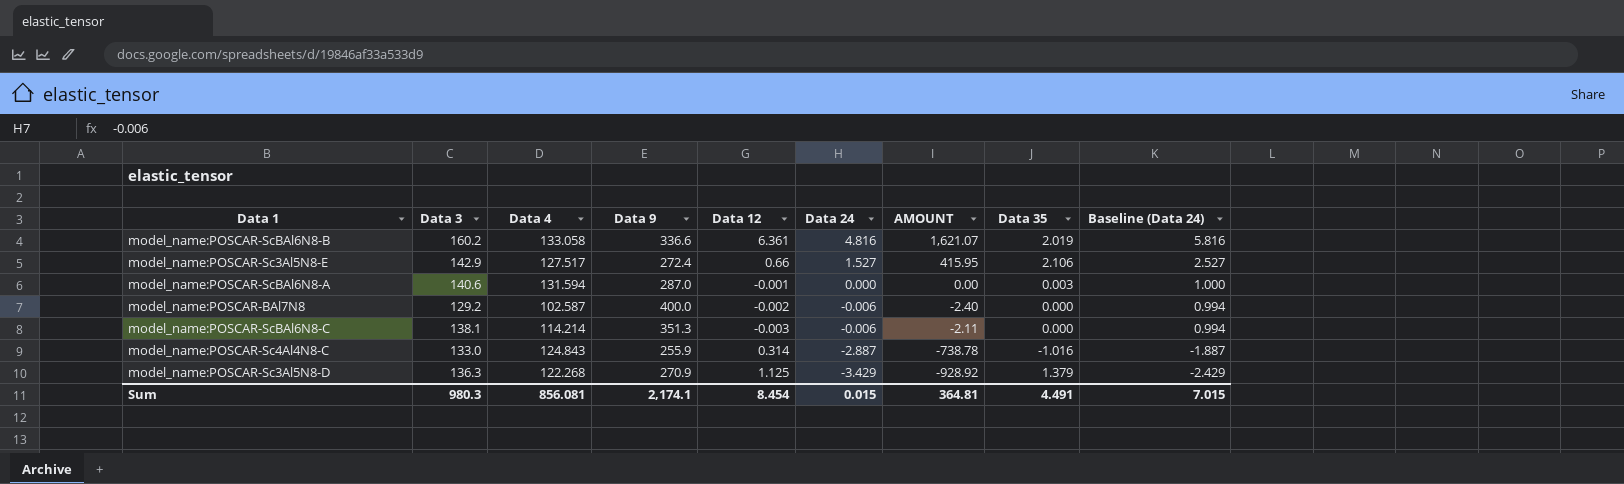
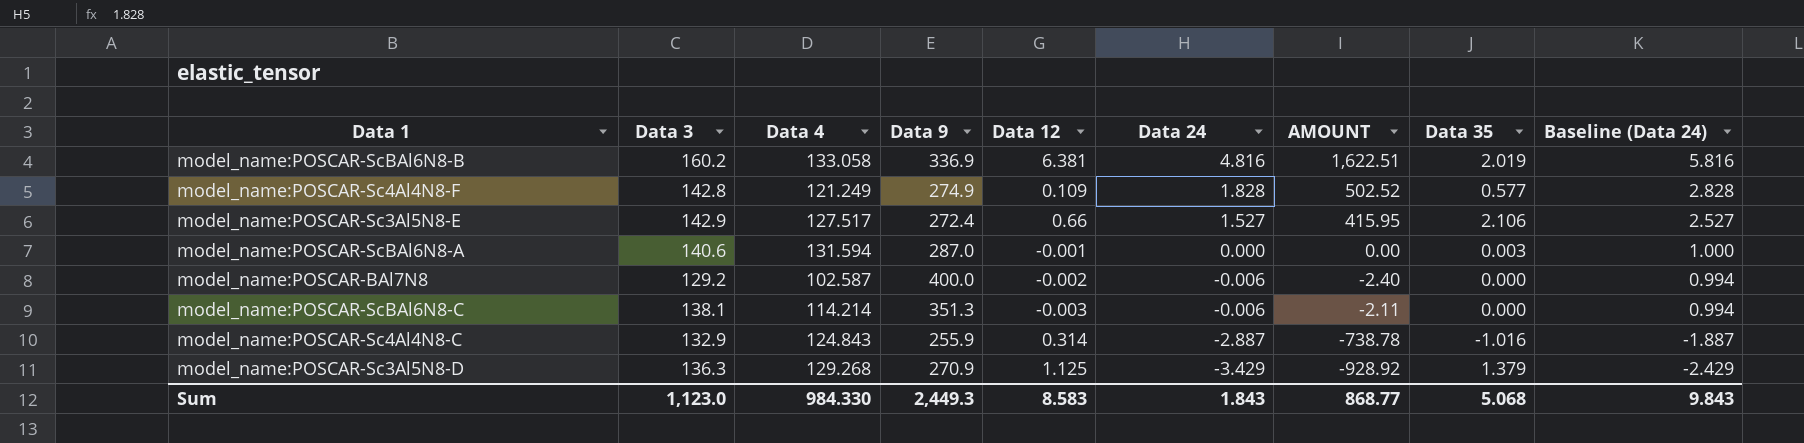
model_name:POSCAR-ScBAl6N8-B | Data 9: 336.6 -> 336.9
model_name:POSCAR-ScBAl6N8-B | Data 12: 6.361 -> 6.381
model_name:POSCAR-ScBAl6N8-B | AMOUNT: 1,621.07 -> 1,622.51
row model_name:POSCAR-Sc4Al4N8-F: none -> 142.8 | 121.249 | 274.9 | 0.109 | 1.828 | 502.52 | 0.577 | 2.828
model_name:POSCAR-Sc4Al4N8-C | Data 3: 133.0 -> 132.9
model_name:POSCAR-Sc3Al5N8-D | Data 4: 122.268 -> 129.268
Sum | Data 3: 980.3 -> 1,123.0
Sum | Data 4: 856.081 -> 984.330
Sum | Data 9: 2,174.1 -> 2,449.3
Sum | Data 12: 8.454 -> 8.583
Sum | Data 24: 0.015 -> 1.843
Sum | AMOUNT: 364.81 -> 868.77
Sum | Data 35: 4.491 -> 5.068
Sum | Baseline (Data 24): 7.015 -> 9.843

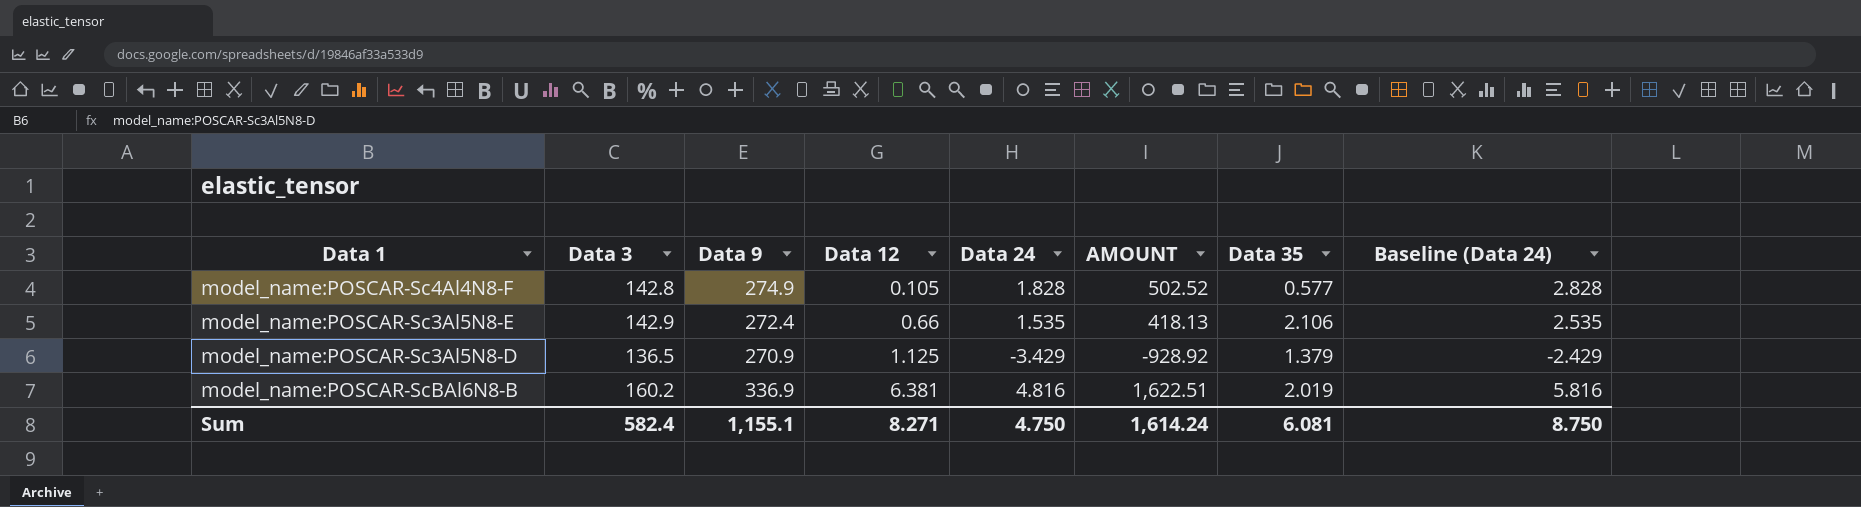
row order: Data 24 descending -> Data 12 ascending
column Data 4 | position: 3 -> none
row model_name:POSCAR-ScBAl6N8-A: 140.6 | 131.594 | 287.0 | -0.001 | 0.000 | 0.00 | 0.003 | 1.000 -> none
row model_name:POSCAR-BAl7N8: 129.2 | 102.587 | 400.0 | -0.002 | -0.006 | -2.40 | 0.000 | 0.994 -> none
row model_name:POSCAR-ScBAl6N8-C: 138.1 | 114.214 | 351.3 | -0.003 | -0.006 | -2.11 | 0.000 | 0.994 -> none
row model_name:POSCAR-Sc4Al4N8-C: 132.9 | 124.843 | 255.9 | 0.314 | -2.887 | -738.78 | -1.016 | -1.887 -> none
model_name:POSCAR-Sc4Al4N8-F | Data 12: 0.109 -> 0.105
model_name:POSCAR-Sc3Al5N8-E | Data 24: 1.527 -> 1.535
model_name:POSCAR-Sc3Al5N8-E | AMOUNT: 415.95 -> 418.13
model_name:POSCAR-Sc3Al5N8-E | Baseline (Data 24): 2.527 -> 2.535
model_name:POSCAR-Sc3Al5N8-D | Data 3: 136.3 -> 136.5
Sum | Data 3: 1,123.0 -> 582.4
Sum | Data 9: 2,449.3 -> 1,155.1
Sum | Data 12: 8.583 -> 8.271
Sum | Data 24: 1.843 -> 4.750
Sum | AMOUNT: 868.77 -> 1,614.24
Sum | Data 35: 5.068 -> 6.081
Sum | Baseline (Data 24): 9.843 -> 8.750

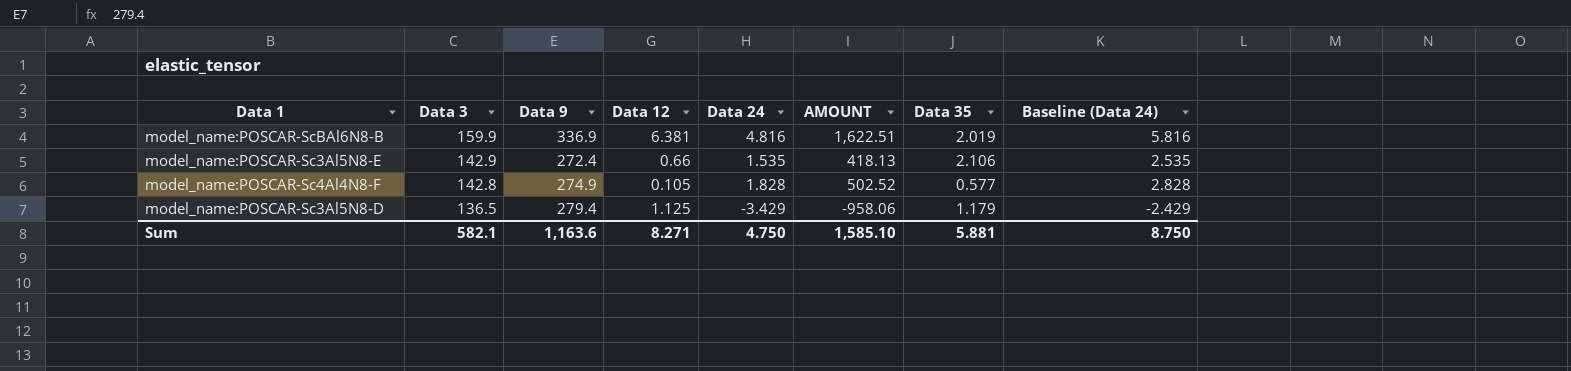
row order: Data 12 ascending -> Data 3 descending
model_name:POSCAR-ScBAl6N8-B | Data 3: 160.2 -> 159.9
model_name:POSCAR-Sc3Al5N8-D | Data 9: 270.9 -> 279.4
model_name:POSCAR-Sc3Al5N8-D | AMOUNT: -928.92 -> -958.06
model_name:POSCAR-Sc3Al5N8-D | Data 35: 1.379 -> 1.179
Sum | Data 3: 582.4 -> 582.1
Sum | Data 9: 1,155.1 -> 1,163.6
Sum | AMOUNT: 1,614.24 -> 1,585.10
Sum | Data 35: 6.081 -> 5.881

